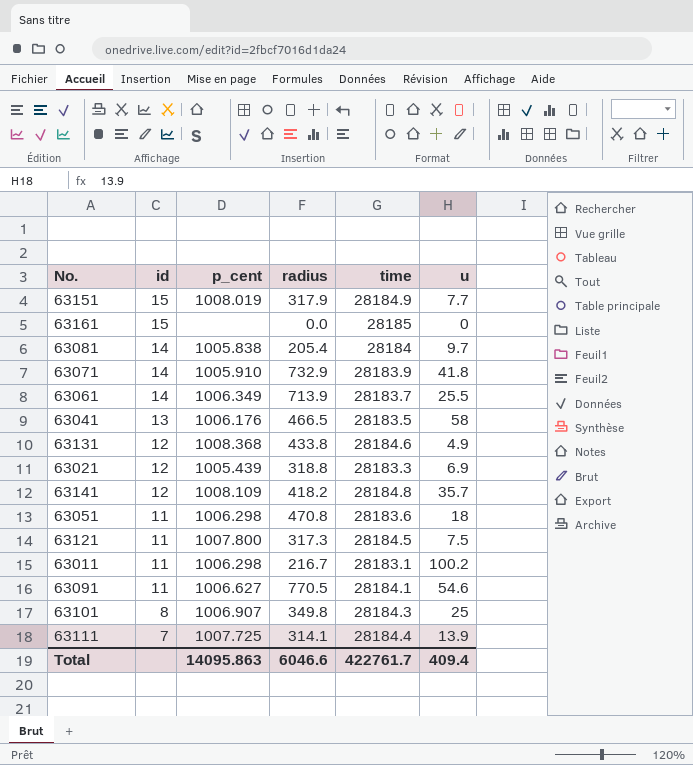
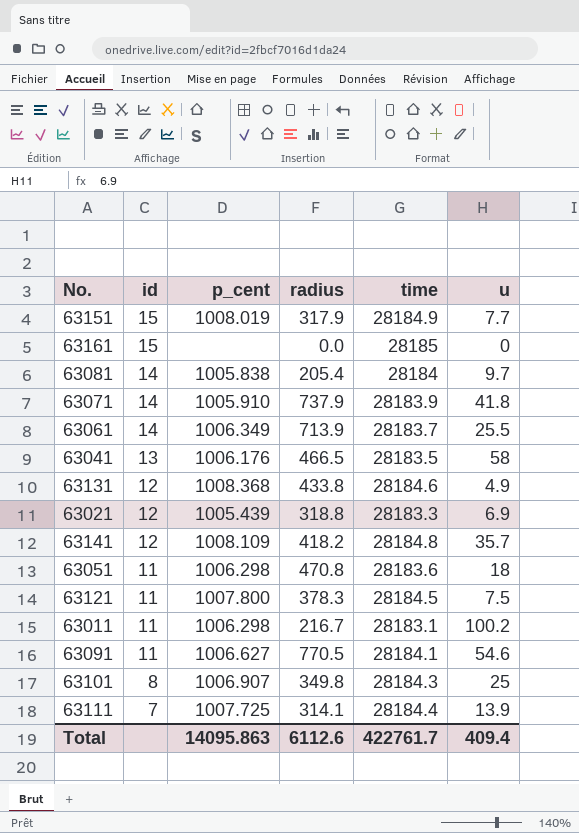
63071 | radius: 732.9 -> 737.9
63121 | radius: 317.3 -> 378.3
Total | radius: 6046.6 -> 6112.6

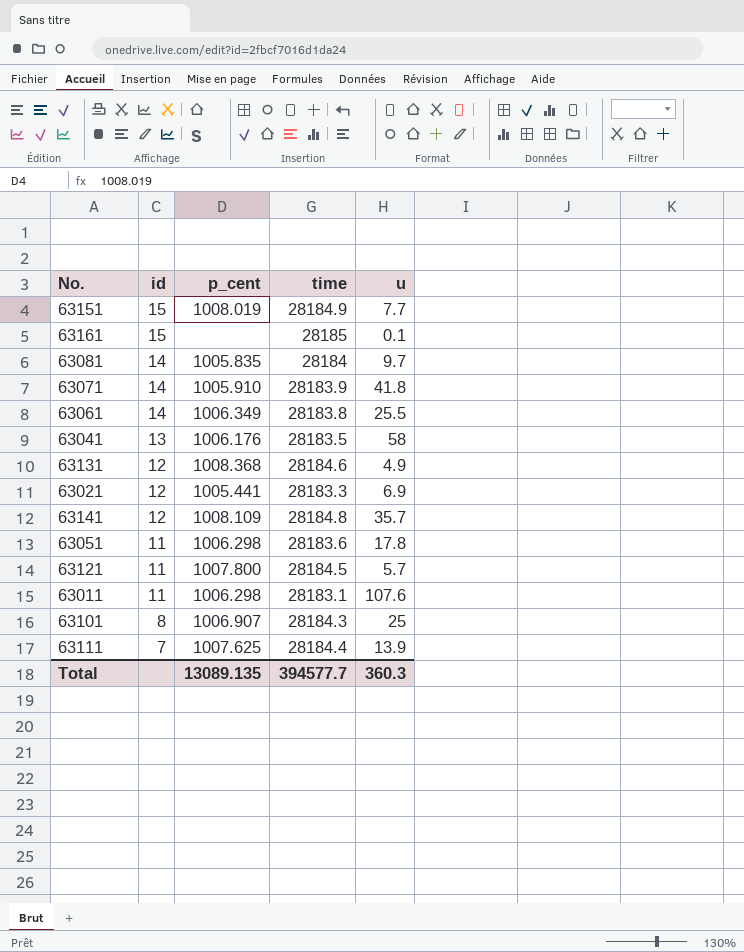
column radius | position: 4 -> none
row 63091: 11 | 1006.627 | 770.5 | 28184.1 | 54.6 -> none
63161 | u: 0 -> 0.1
63081 | p_cent: 1005.838 -> 1005.835
63061 | time: 28183.7 -> 28183.8
63021 | p_cent: 1005.439 -> 1005.441
63051 | u: 18 -> 17.8
63121 | u: 7.5 -> 5.7
63011 | u: 100.2 -> 107.6
63111 | p_cent: 1007.725 -> 1007.625
Total | p_cent: 14095.863 -> 13089.135
Total | time: 422761.7 -> 394577.7
Total | u: 409.4 -> 360.3

